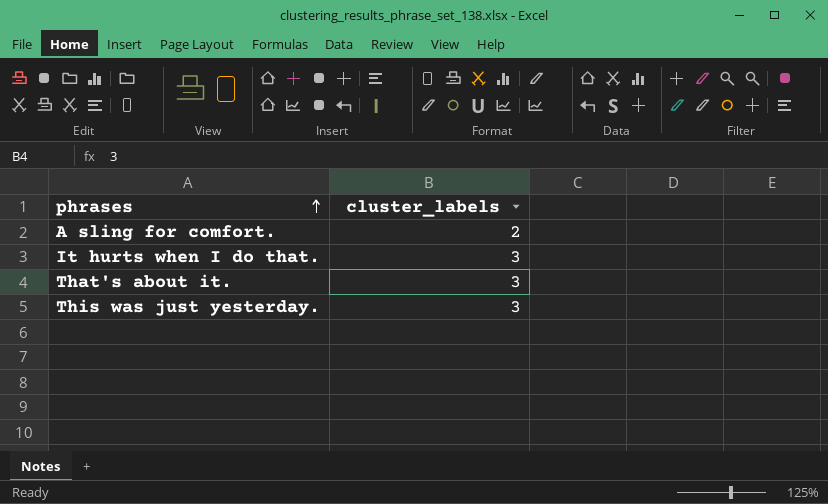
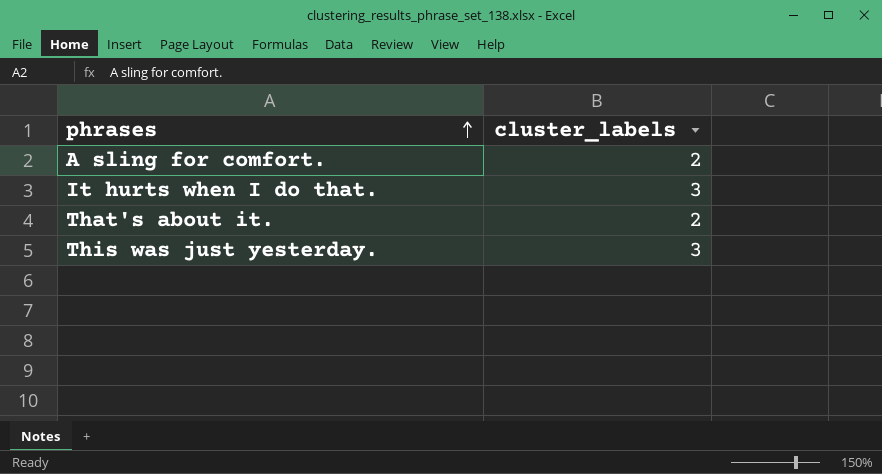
That's about it. | cluster_labels: 3 -> 2

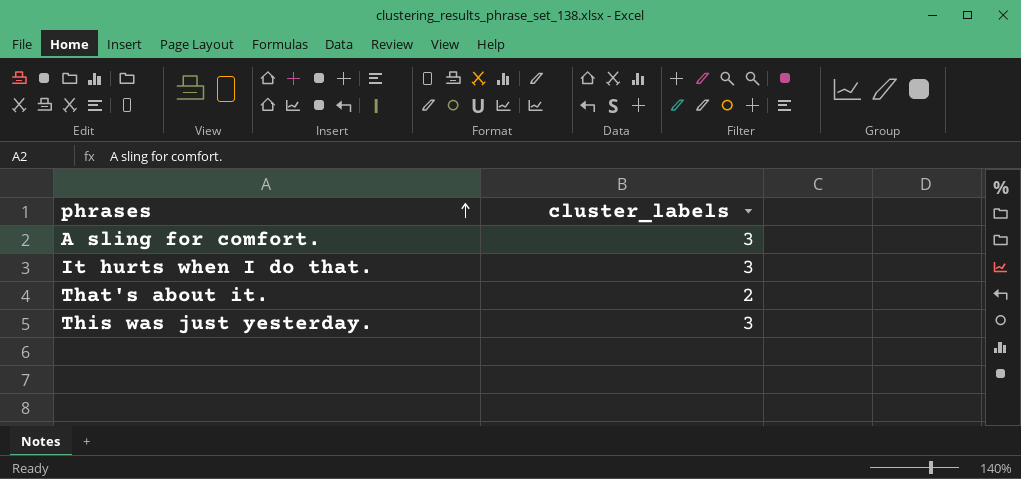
A sling for comfort. | cluster_labels: 2 -> 3

